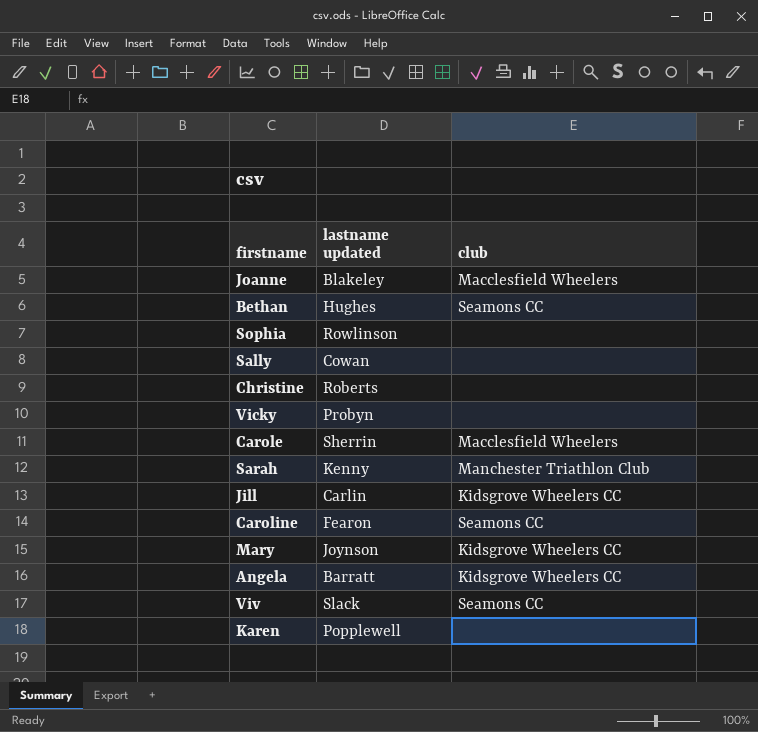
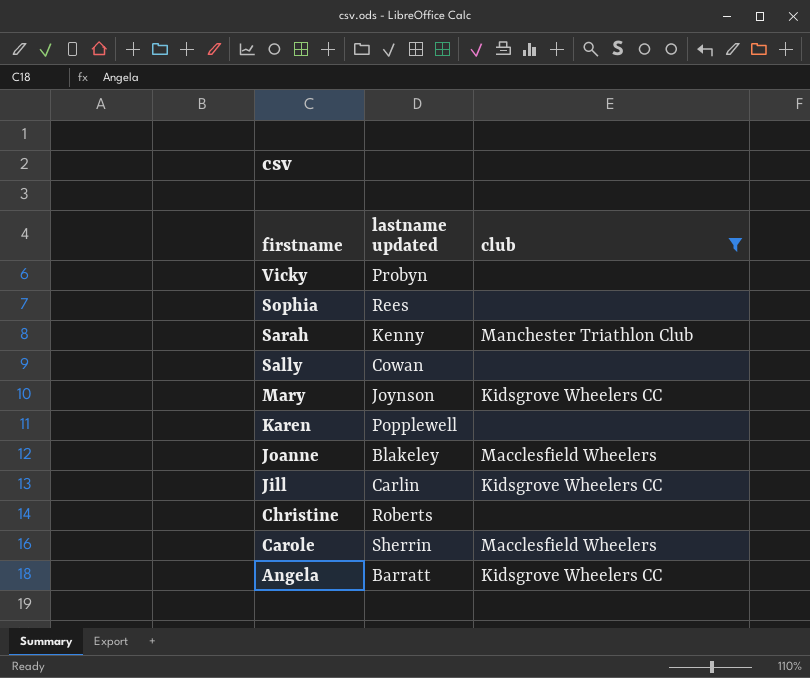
filter: none -> club != Seamons CC
row order: none -> firstname descending
Sophia | lastname updated: Rowlinson -> Rees

